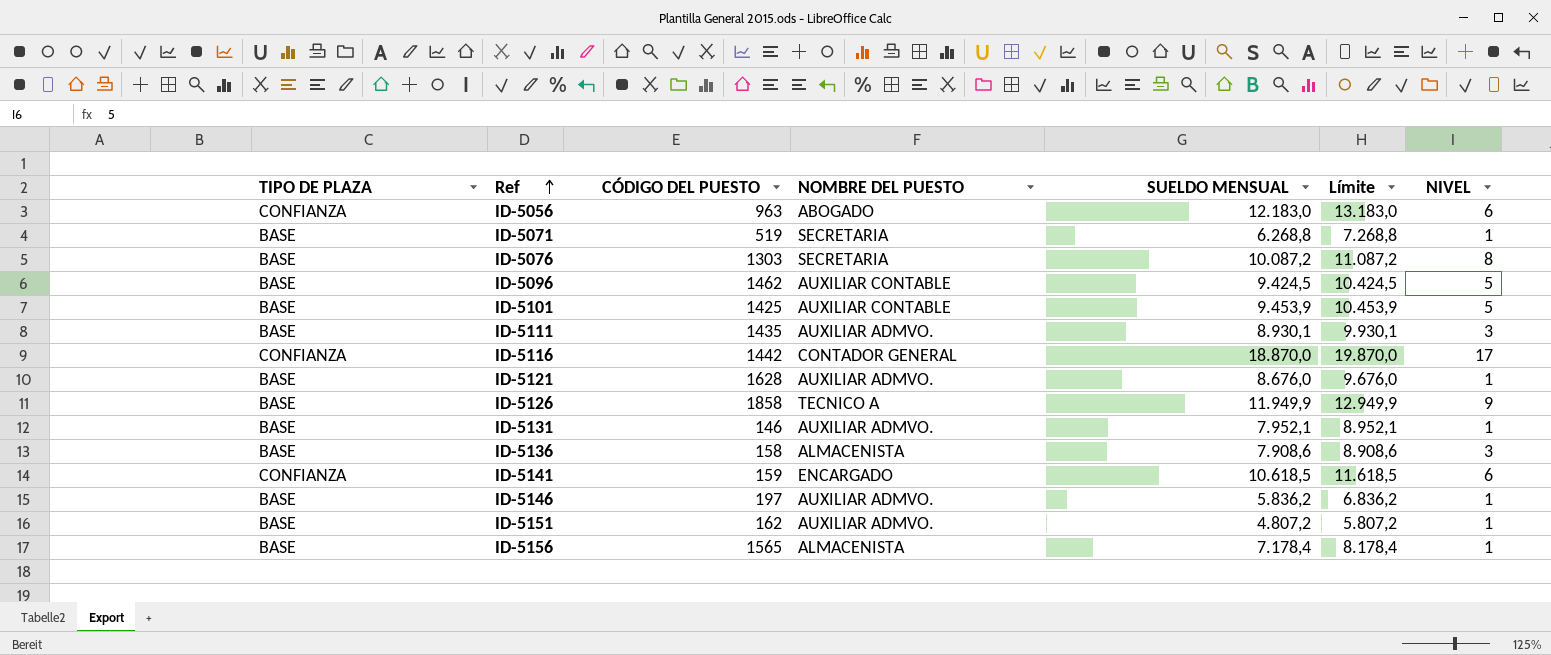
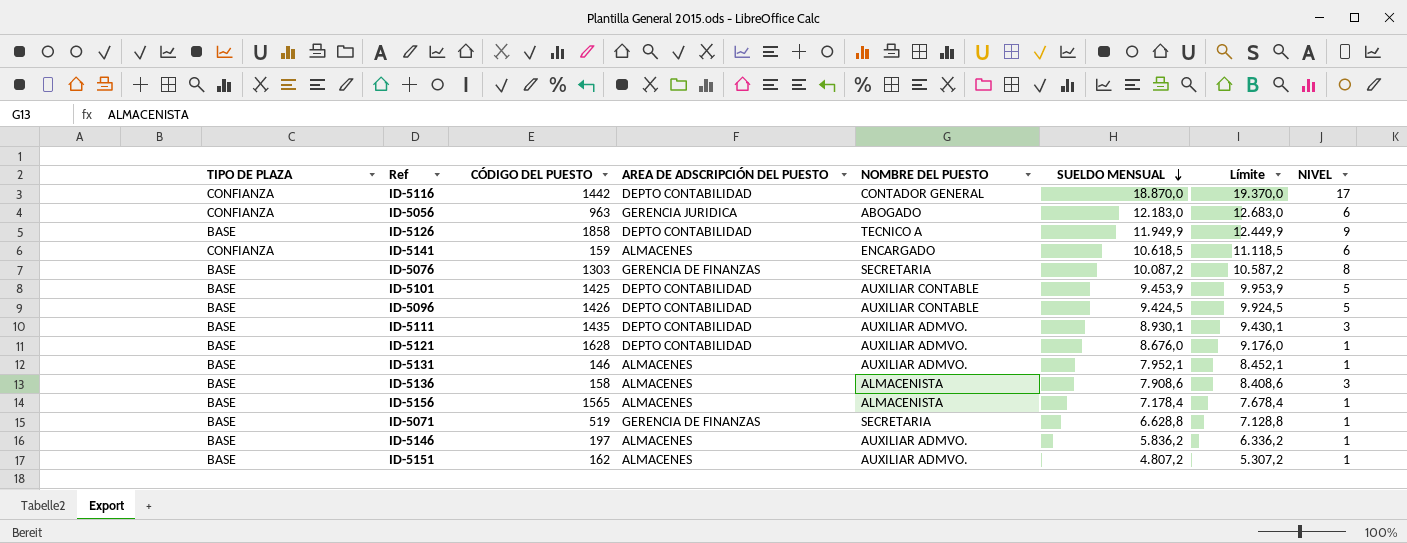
row order: Ref ascending -> SUELDO MENSUAL descending
column AREA DE ADSCRIPCIÓN DEL PUESTO | position: none -> 4
column Límite | formula: [SUELDO MENSUAL] + 1000 -> [SUELDO MENSUAL] + 500
ID-5096 | CÓDIGO DEL PUESTO: 1462 -> 1426
ID-5071 | SUELDO MENSUAL: 6.268,8 -> 6.628,8

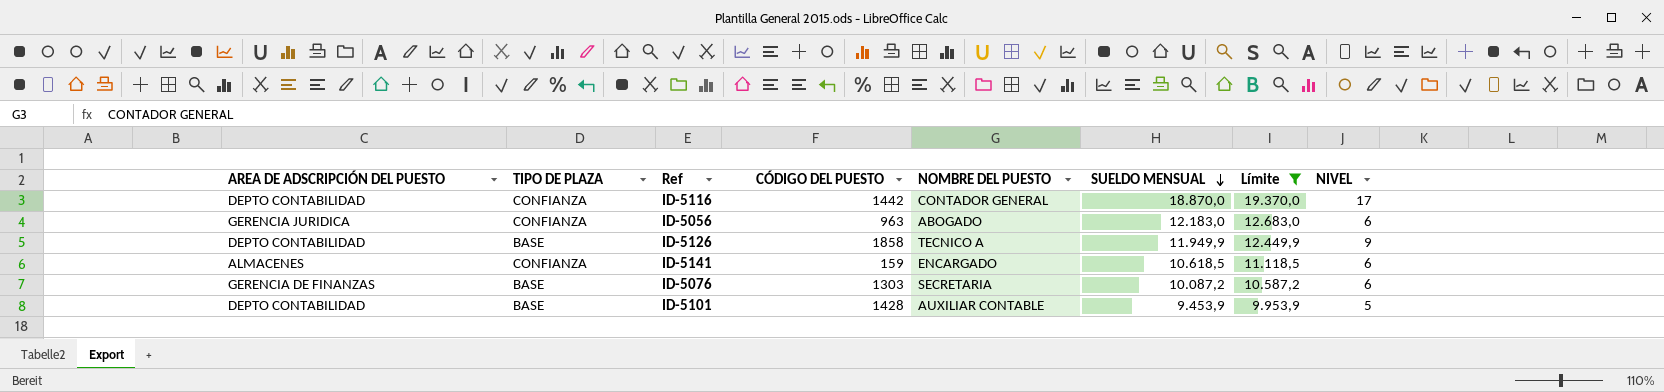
filter: none -> Límite >= 9.953,9
column AREA DE ADSCRIPCIÓN DEL PUESTO | position: 4 -> 1
ID-5076 | NIVEL: 8 -> 6
ID-5101 | CÓDIGO DEL PUESTO: 1425 -> 1428

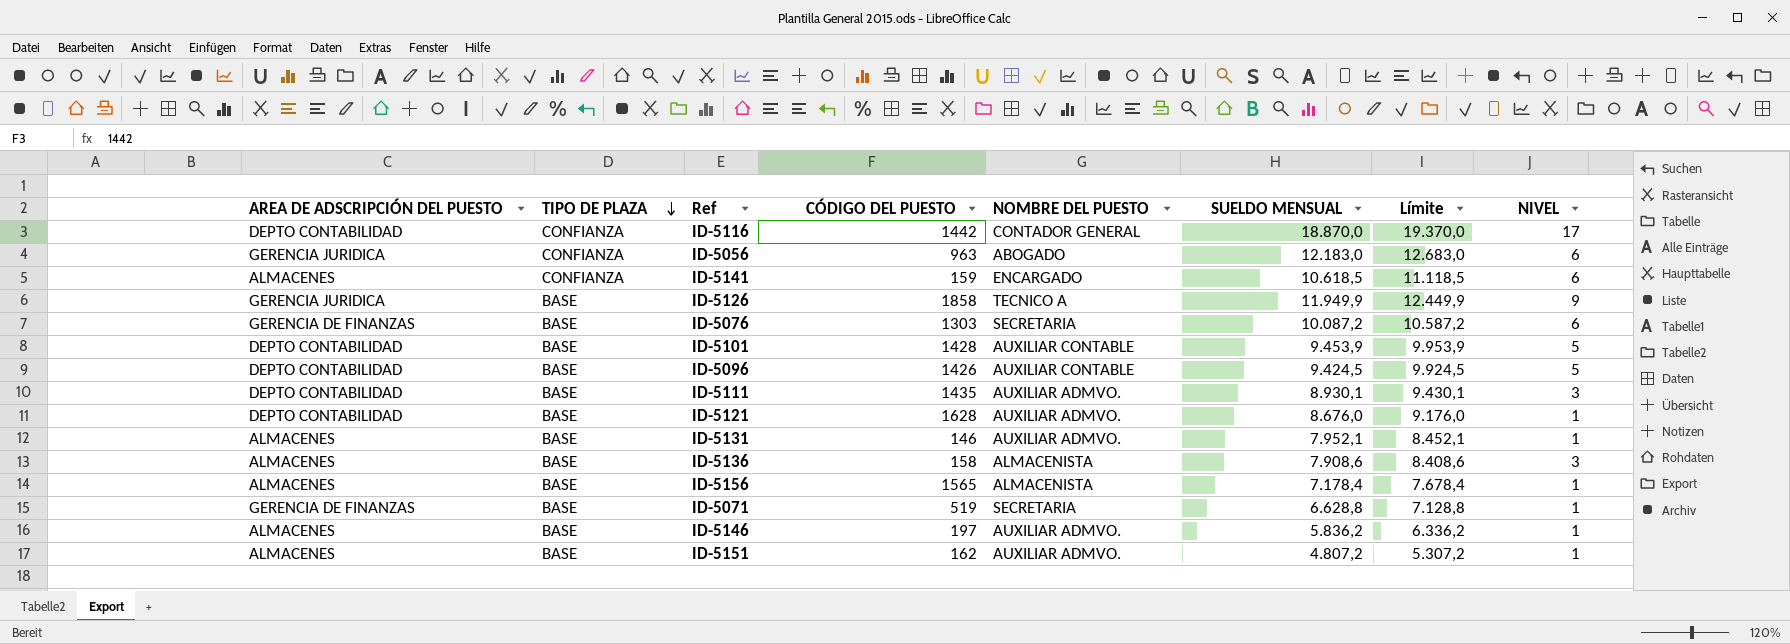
filter: Límite >= 9.953,9 -> none
row order: SUELDO MENSUAL descending -> TIPO DE PLAZA descending
ID-5126 | AREA DE ADSCRIPCIÓN DEL PUESTO: DEPTO CONTABILIDAD -> GERENCIA JURIDICA

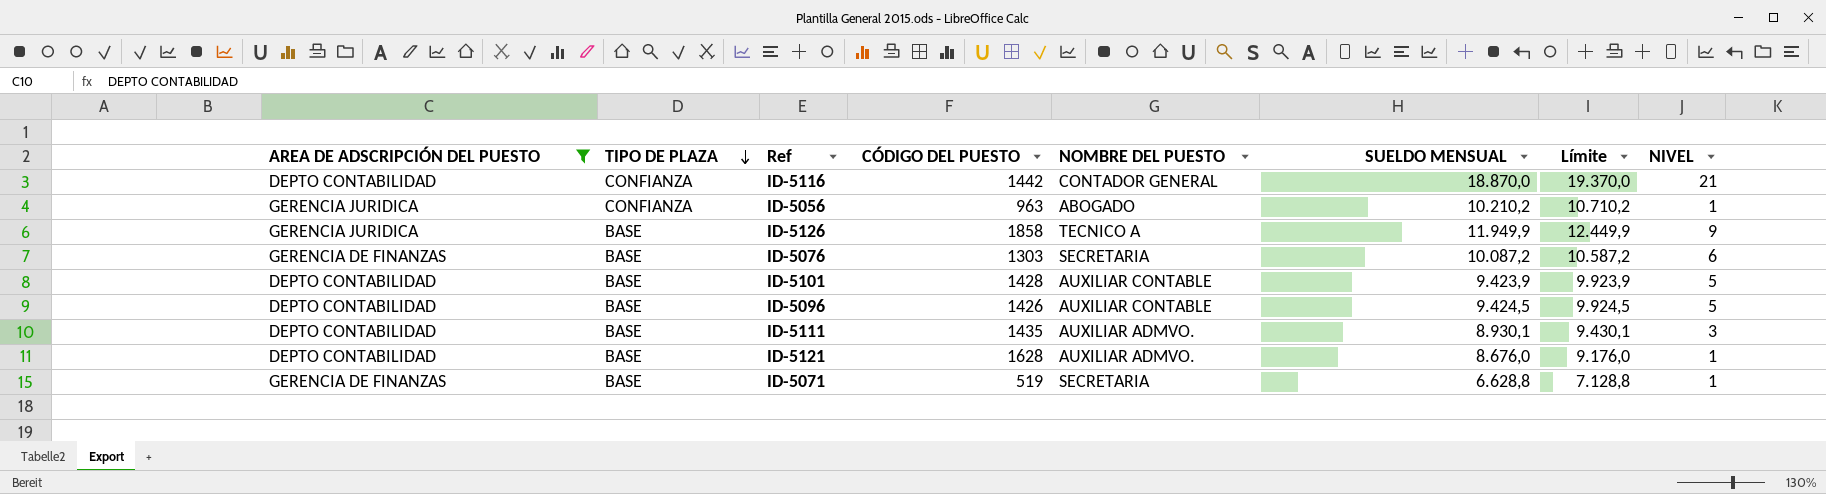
filter: none -> AREA DE ADSCRIPCIÓN DEL PUESTO != ALMACENES
ID-5116 | NIVEL: 17 -> 21
ID-5056 | SUELDO MENSUAL: 12.183,0 -> 10.210,2
ID-5056 | Límite: 12.683,0 -> 10.710,2
ID-5056 | NIVEL: 6 -> 1
ID-5101 | SUELDO MENSUAL: 9.453,9 -> 9.423,9
ID-5101 | Límite: 9.953,9 -> 9.923,9

